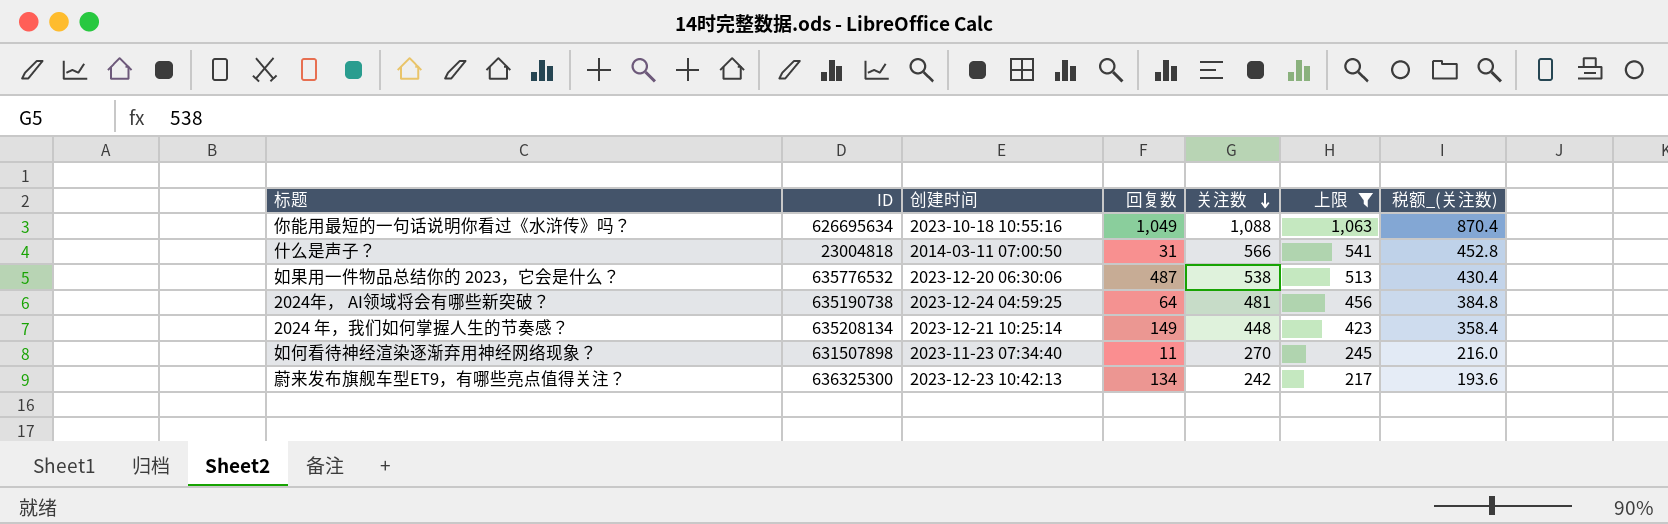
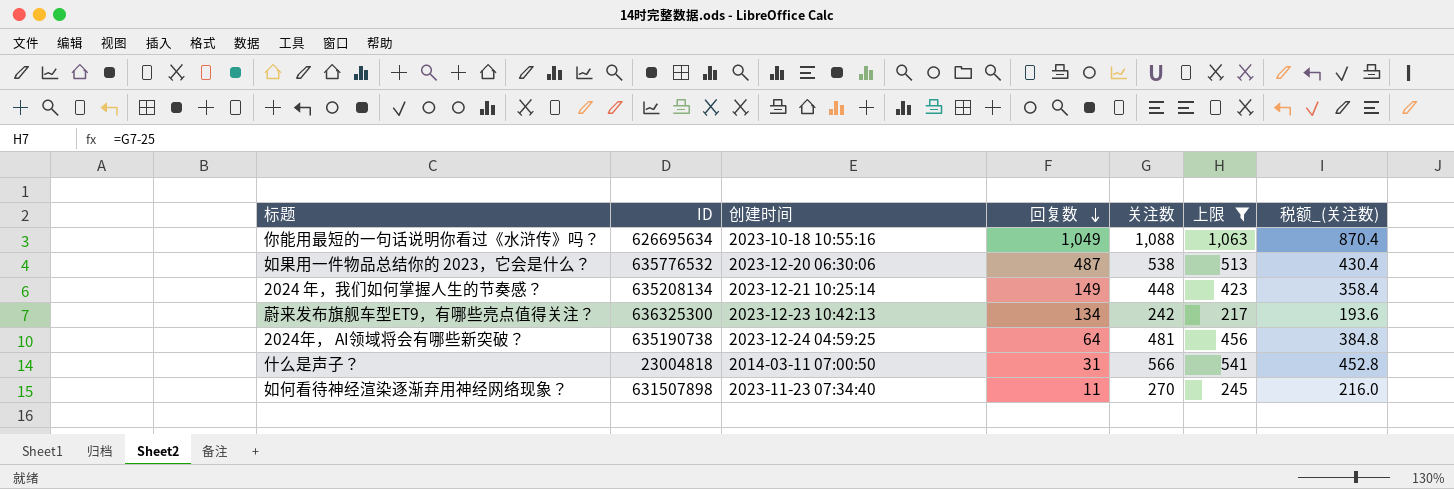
row order: 关注数 descending -> 回复数 descending

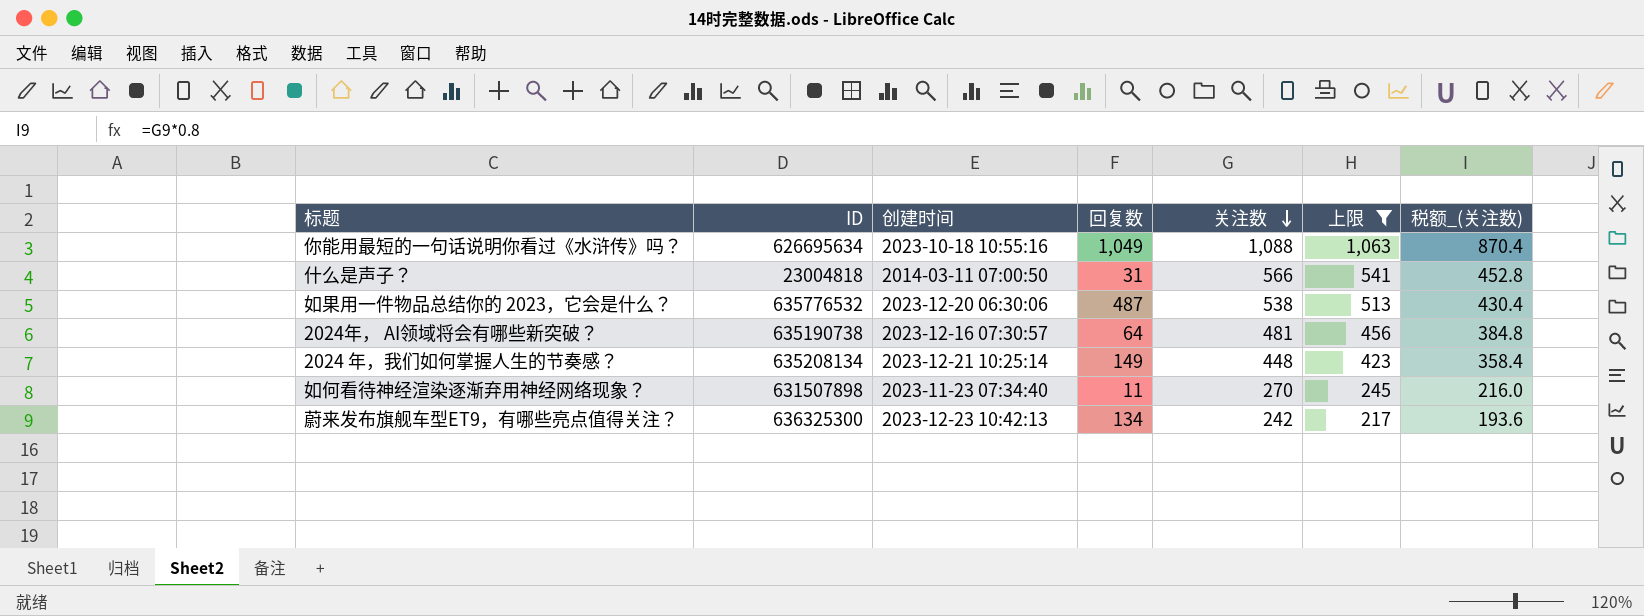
row order: 回复数 descending -> 关注数 descending
2024年， AI领域将会有哪些新突破？ | 创建时间: 2023-12-24 04:59:25 -> 2023-12-16 07:30:57

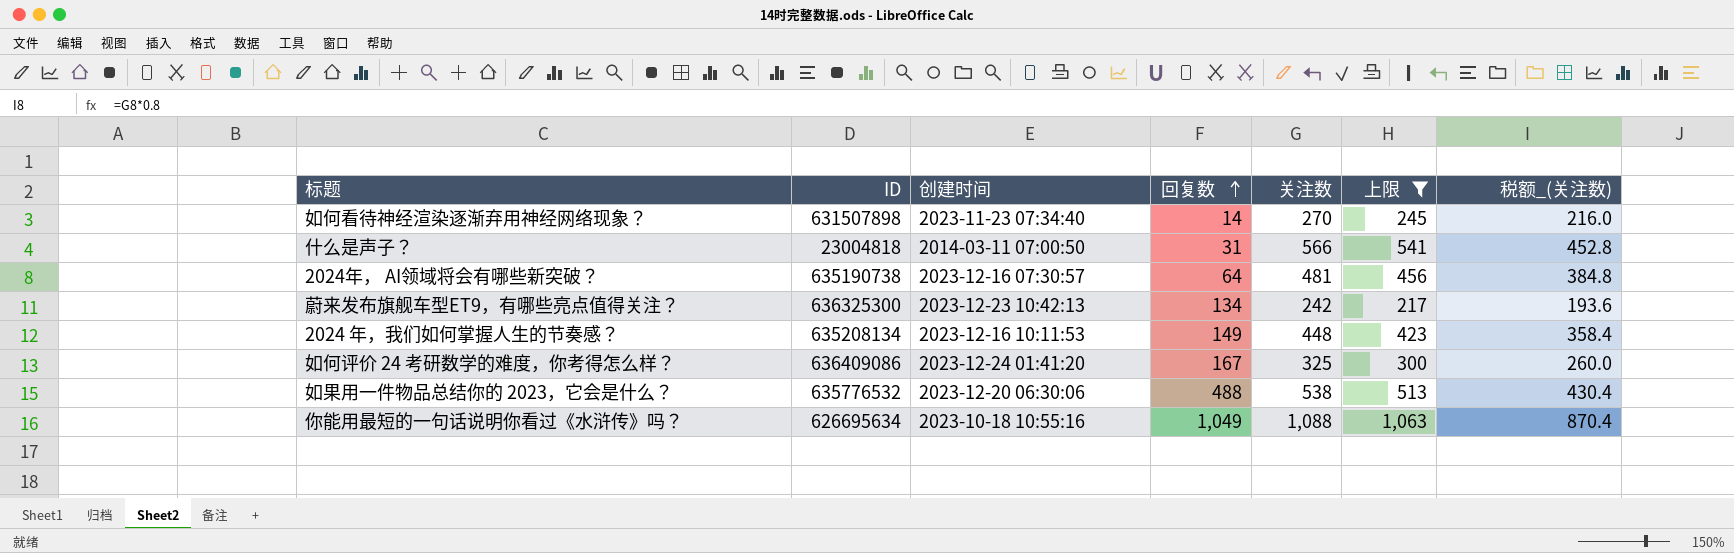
row order: 关注数 descending -> 回复数 ascending
如何看待神经渲染逐渐弃用神经网络现象？ | 回复数: 11 -> 14
2024 年，我们如何掌握人生的节奏感？ | 创建时间: 2023-12-21 10:25:14 -> 2023-12-16 10:11:53
row 如何评价 24 考研数学的难度，你考得怎么样？: none -> 636409086 | 2023-12-24 01:41:20 | 167 | 325 | 300 | 260.0
如果用一件物品总结你的 2023，它会是什么？ | 回复数: 487 -> 488

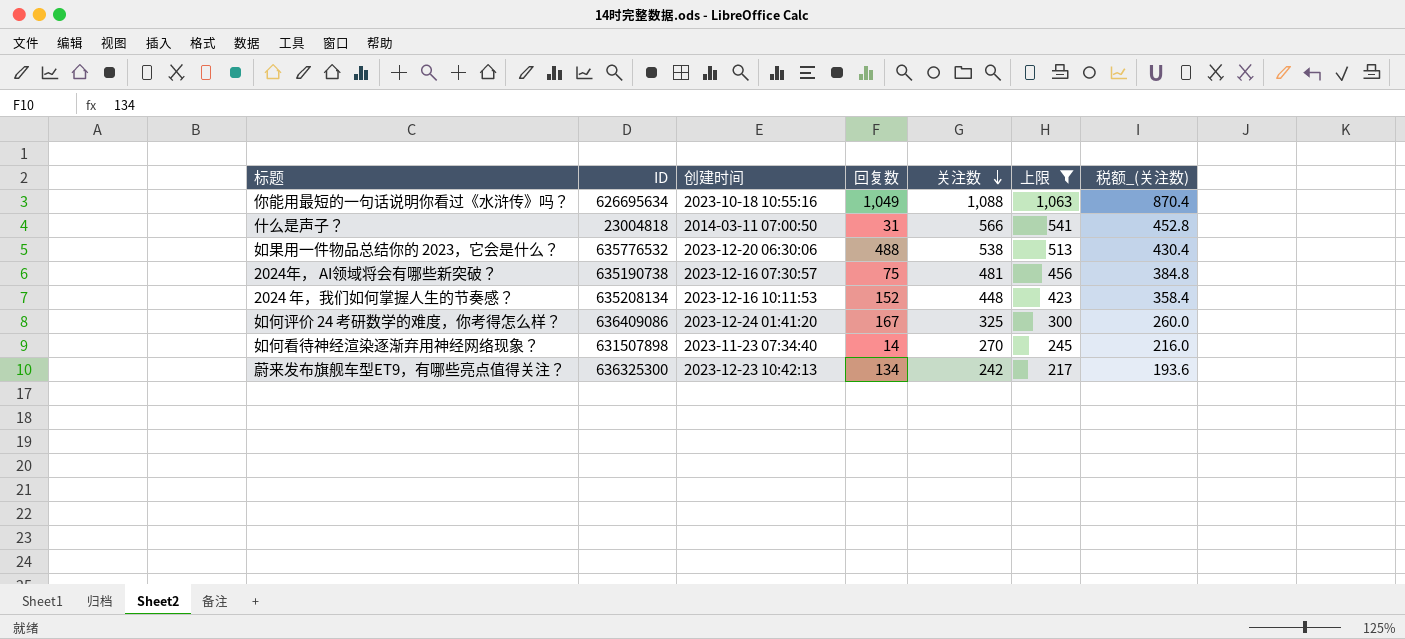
row order: 回复数 ascending -> 关注数 descending
2024年， AI领域将会有哪些新突破？ | 回复数: 64 -> 75
2024 年，我们如何掌握人生的节奏感？ | 回复数: 149 -> 152

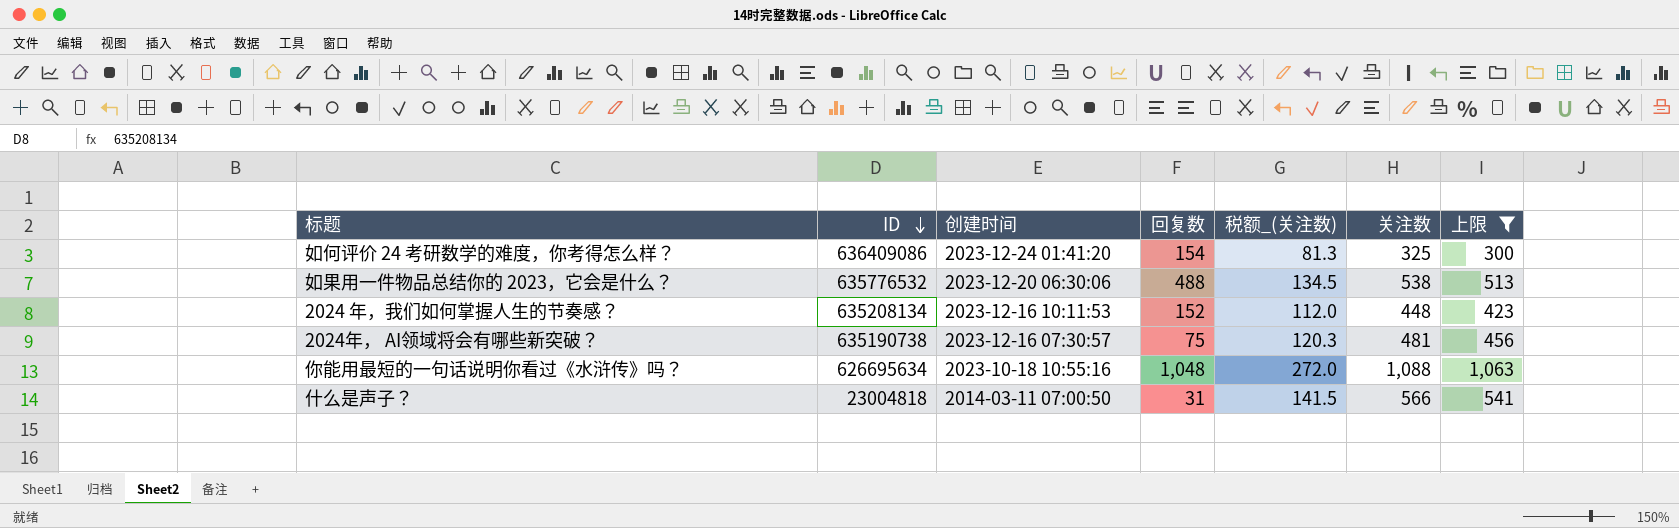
row order: 关注数 descending -> ID descending
column 税额_(关注数) | formula: [关注数] * 0.8 -> [关注数] * 0.25
column 税额_(关注数) | position: 7 -> 5
row 如何看待神经渲染逐渐弃用神经网络现象？: 631507898 | 2023-11-23 07:34:40 | 14 | 270 | 245 | 216.0 -> none
row 蔚来发布旗舰车型ET9，有哪些亮点值得关注？: 636325300 | 2023-12-23 10:42:13 | 134 | 242 | 217 | 193.6 -> none
如何评价 24 考研数学的难度，你考得怎么样？ | 回复数: 167 -> 154
你能用最短的一句话说明你看过《水浒传》吗？ | 回复数: 1,049 -> 1,048

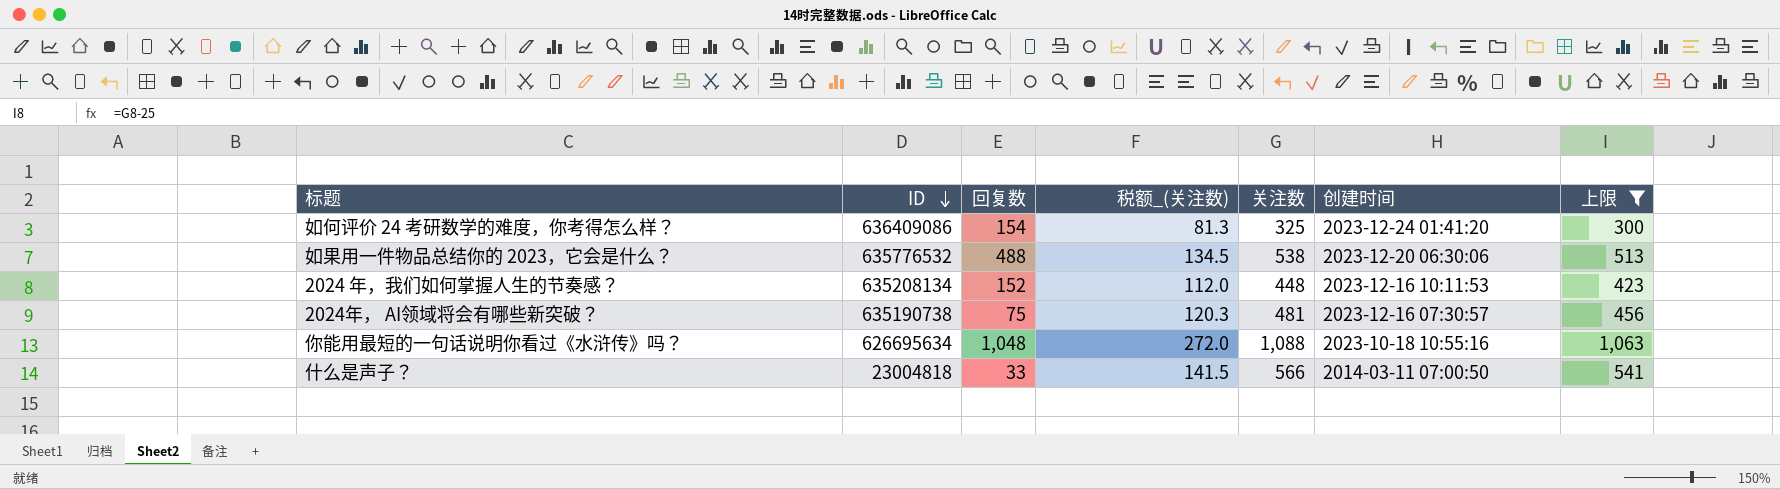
column 创建时间 | position: 3 -> 6
什么是声子？ | 回复数: 31 -> 33

